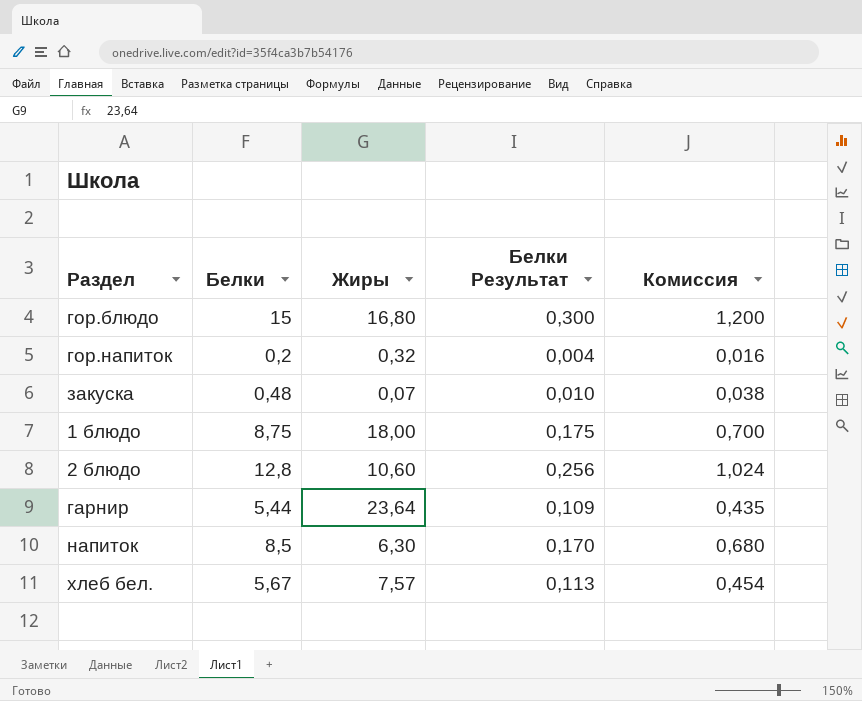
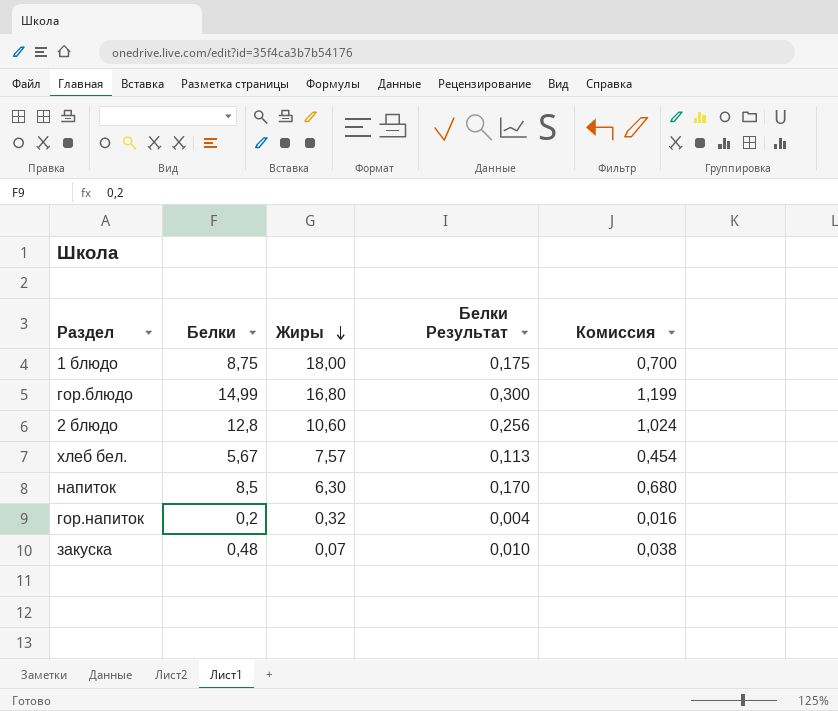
row order: none -> Жиры descending
row гарнир: 5,44 | 23,64 | 0,109 | 0,435 -> none
гор.блюдо | Белки: 15 -> 14,99
гор.блюдо | Комиссия: 1,200 -> 1,199

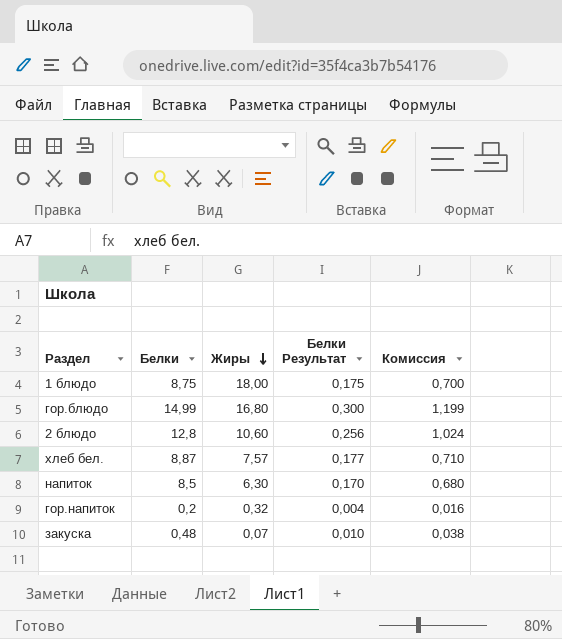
хлеб бел. | Белки: 5,67 -> 8,87
хлеб бел. | Белки Результат: 0,113 -> 0,177
хлеб бел. | Комиссия: 0,454 -> 0,710

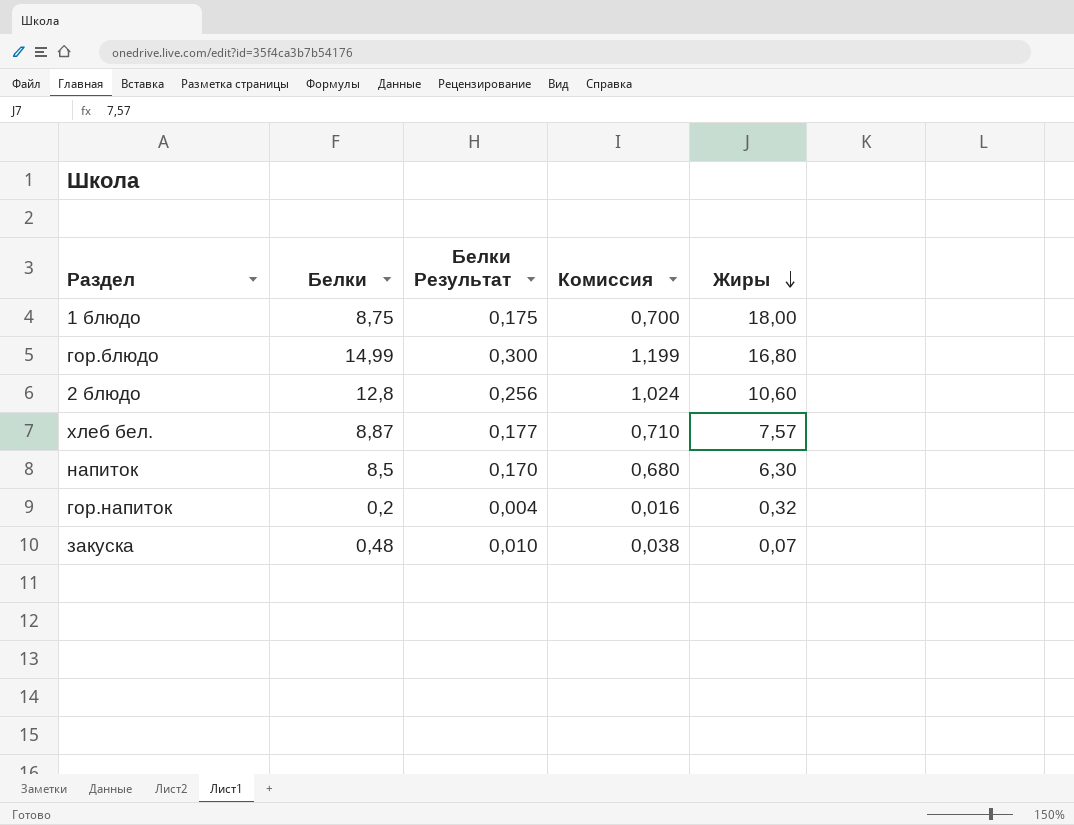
column Жиры | position: 3 -> 5

